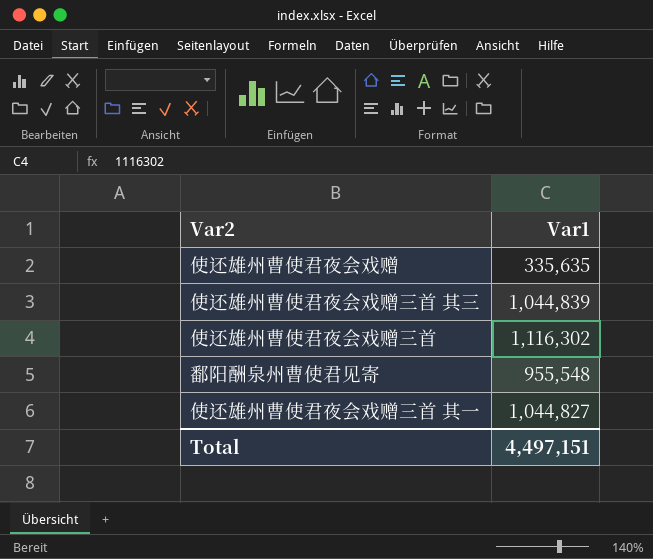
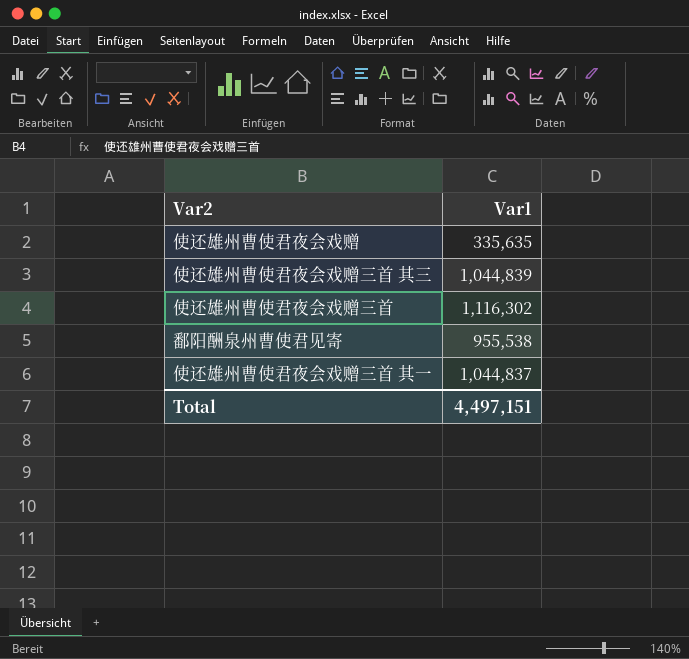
鄱阳酬泉州曹使君见寄 | Var1: 955,548 -> 955,538
使还雄州曹使君夜会戏赠三首 其一 | Var1: 1,044,827 -> 1,044,837

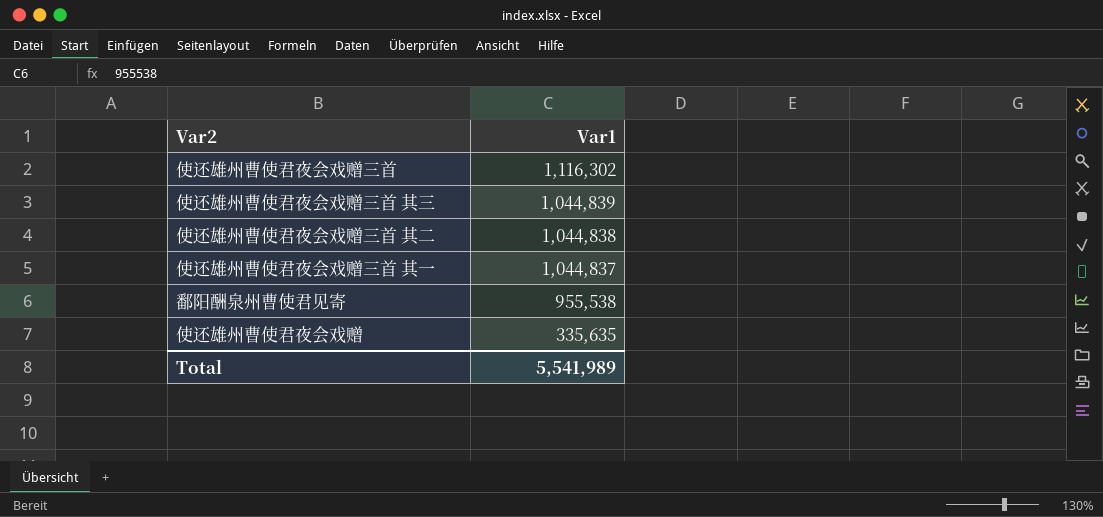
row order: none -> Var1 descending
row 使还雄州曹使君夜会戏赠三首 其二: none -> 1,044,838
Total | Var1: 4,497,151 -> 5,541,989

